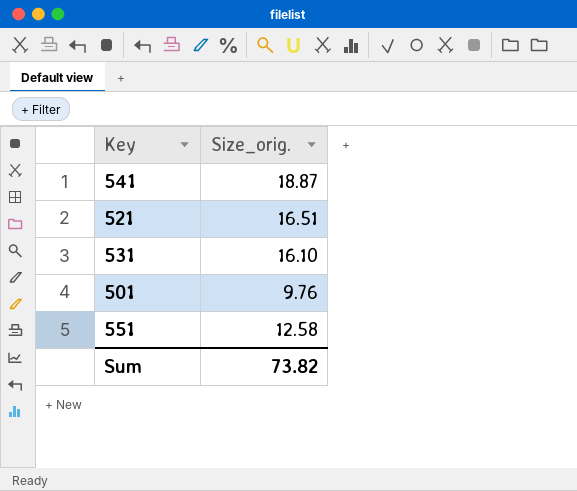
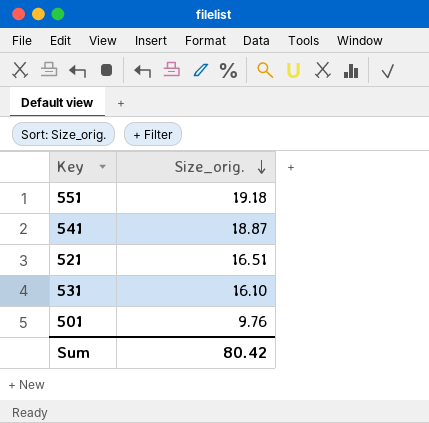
row order: none -> Size_orig. descending
551 | Size_orig.: 12.58 -> 19.18
Sum | Size_orig.: 73.82 -> 80.42

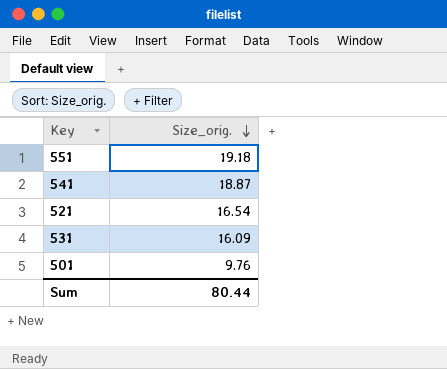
521 | Size_orig.: 16.51 -> 16.54
531 | Size_orig.: 16.10 -> 16.09
Sum | Size_orig.: 80.42 -> 80.44

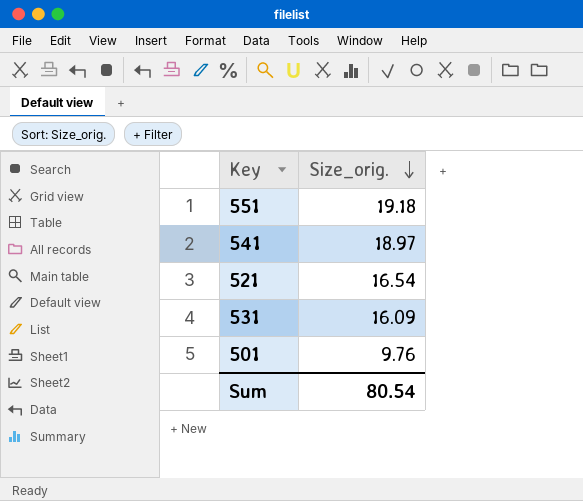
541 | Size_orig.: 18.87 -> 18.97
Sum | Size_orig.: 80.44 -> 80.54

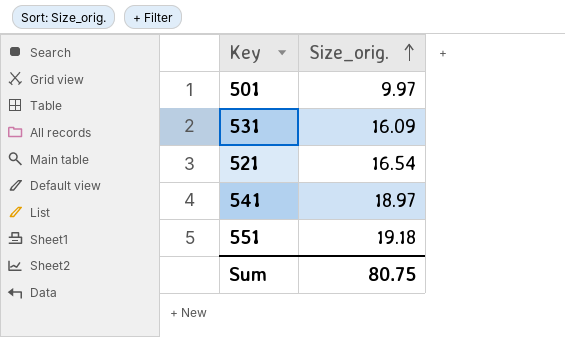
row order: Size_orig. descending -> Size_orig. ascending
501 | Size_orig.: 9.76 -> 9.97
Sum | Size_orig.: 80.54 -> 80.75

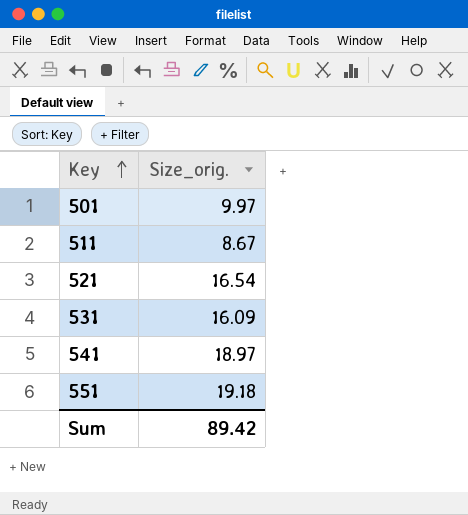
row order: Size_orig. ascending -> Key ascending
row 511: none -> 8.67
Sum | Size_orig.: 80.75 -> 89.42

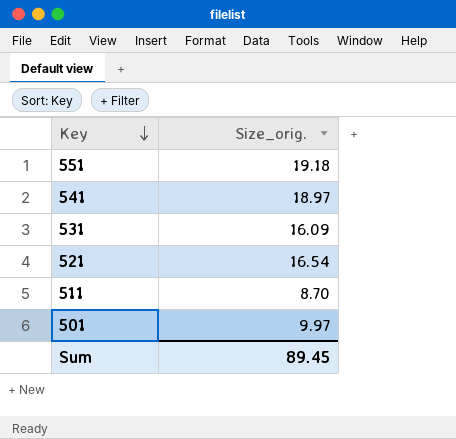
row order: Key ascending -> Key descending
511 | Size_orig.: 8.67 -> 8.70
Sum | Size_orig.: 89.42 -> 89.45

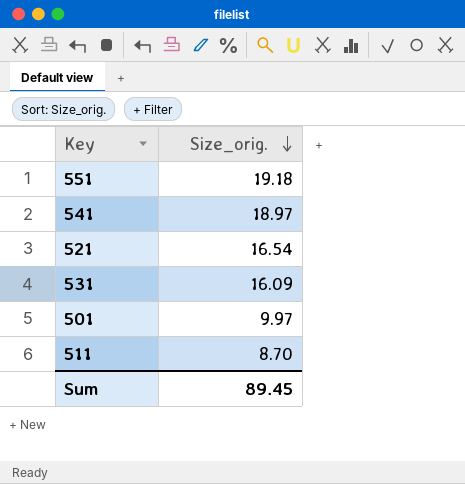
row order: Key descending -> Size_orig. descending

